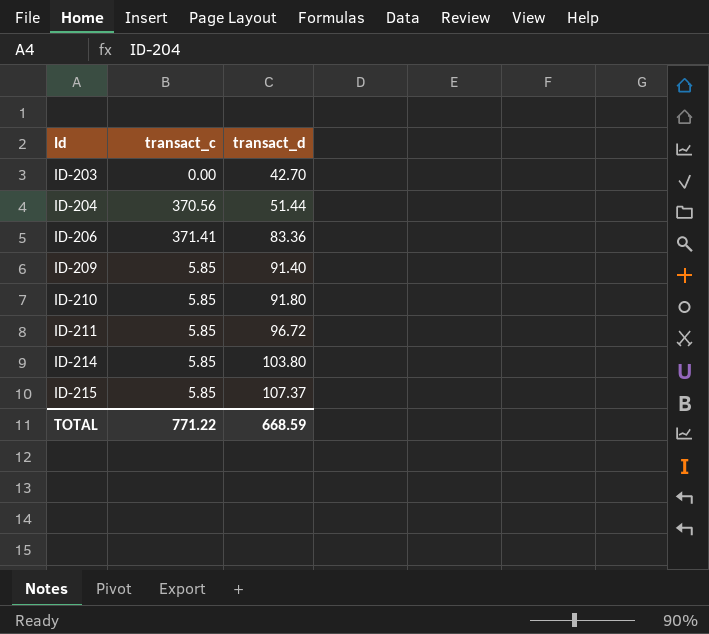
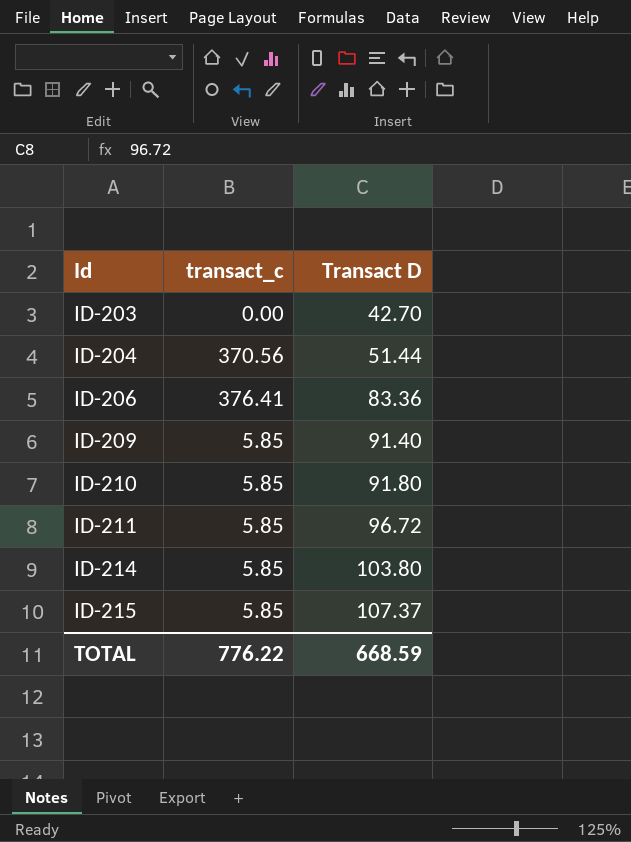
column name: transact_d -> Transact D
ID-206 | transact_c: 371.41 -> 376.41
TOTAL | transact_c: 771.22 -> 776.22

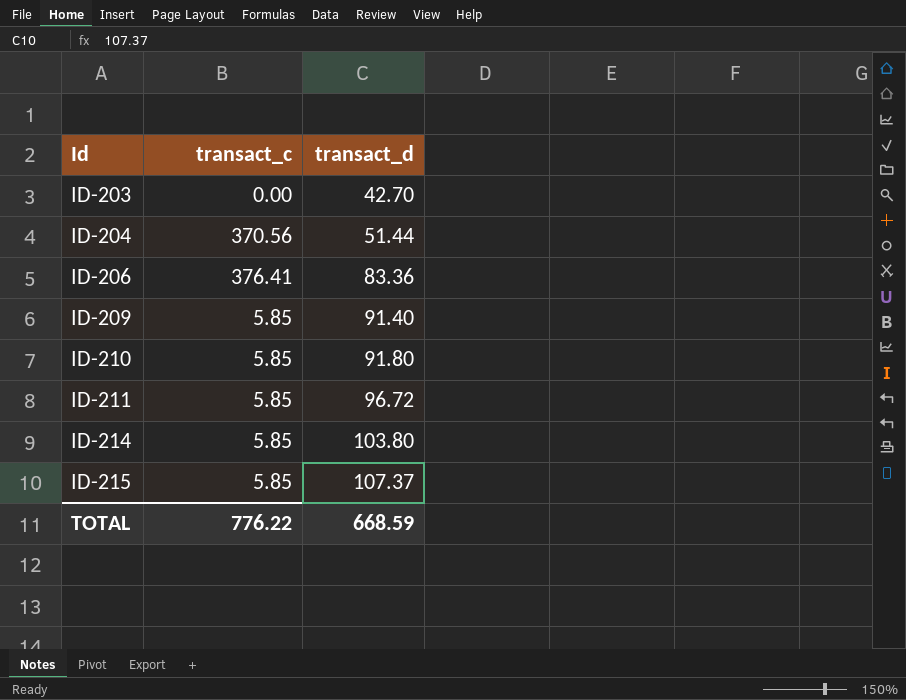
column name: Transact D -> transact_d

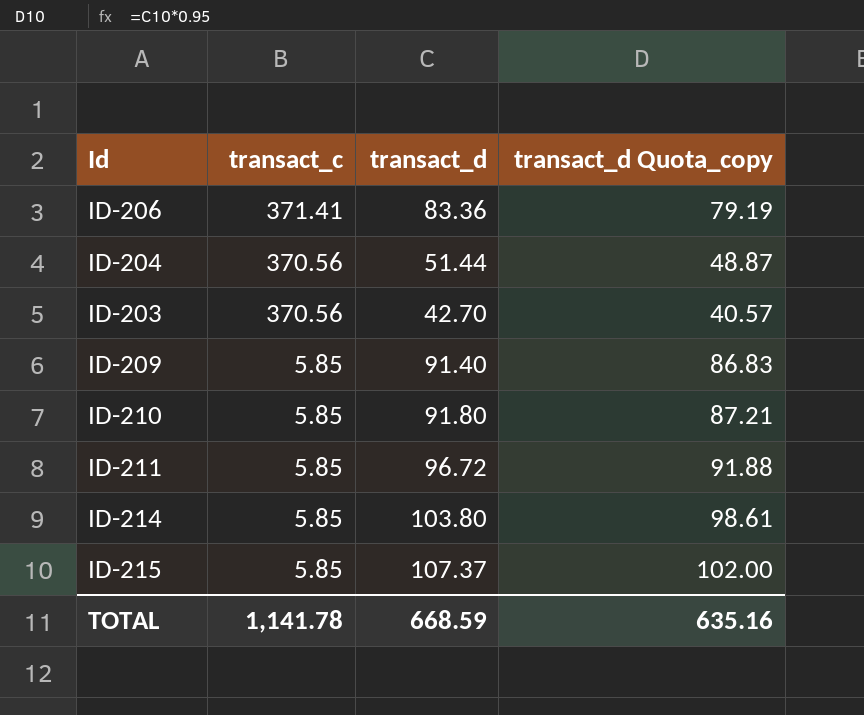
row order: Id ascending -> transact_c descending
column transact_d Quota_copy | formula: none -> [transact_d] * 0.95
ID-206 | transact_c: 376.41 -> 371.41
ID-203 | transact_c: 0.00 -> 370.56
TOTAL | transact_c: 776.22 -> 1,141.78

